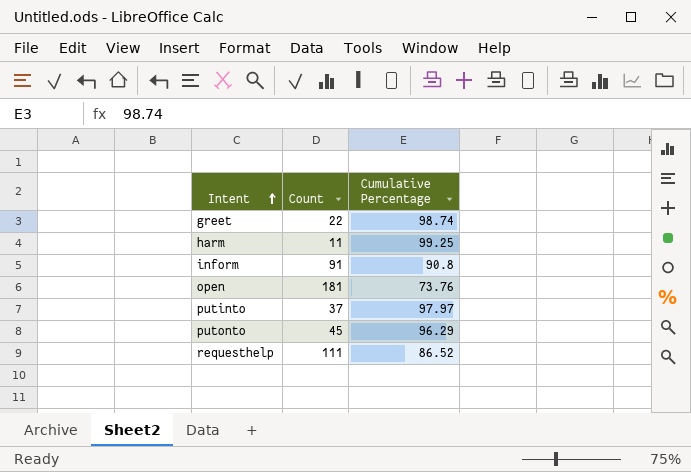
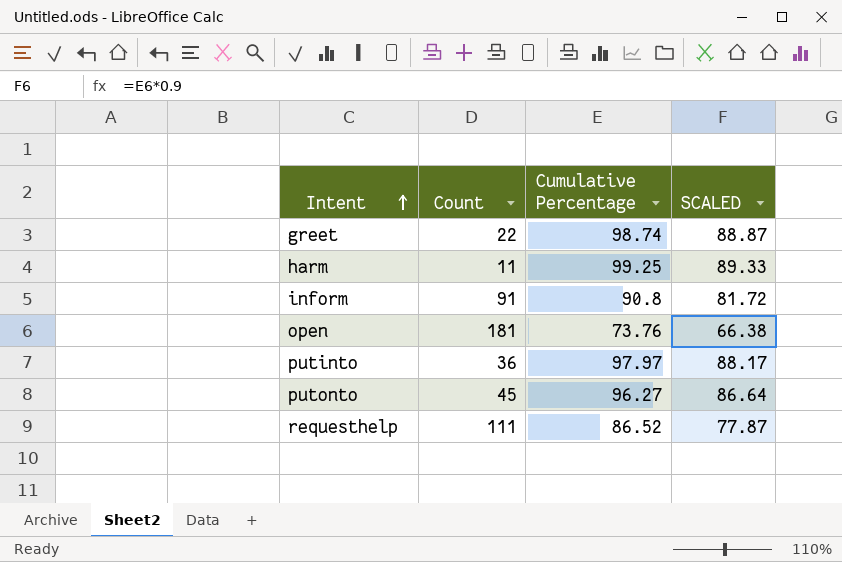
column SCALED | formula: none -> [Cumulative Percentage] * 0.9
putinto | Count: 37 -> 36
putonto | Cumulative Percentage: 96.29 -> 96.27

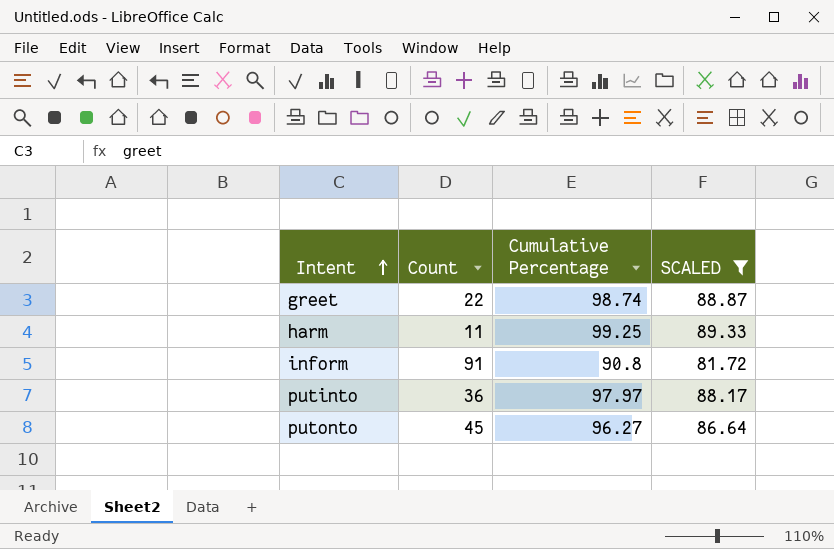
filter: none -> SCALED >= 81.72

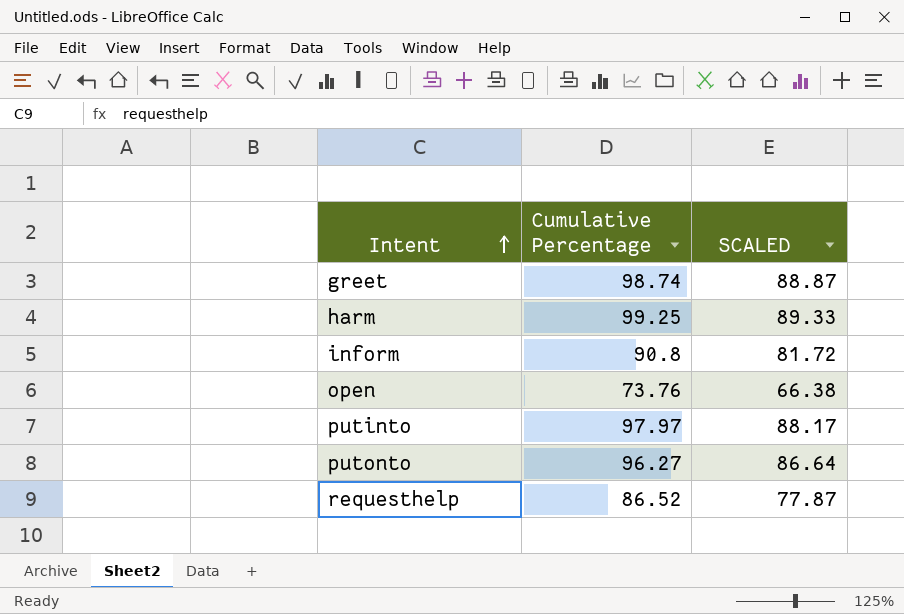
filter: SCALED >= 81.72 -> none
column Count | position: 2 -> none

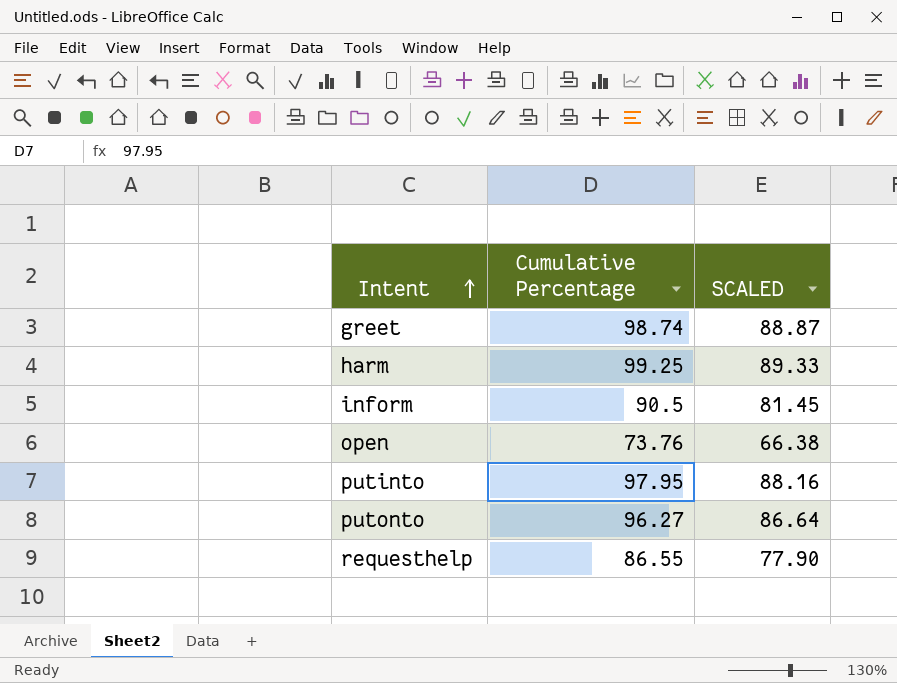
inform | Cumulative Percentage: 90.8 -> 90.5
inform | SCALED: 81.72 -> 81.45
putinto | Cumulative Percentage: 97.97 -> 97.95
putinto | SCALED: 88.17 -> 88.16
requesthelp | Cumulative Percentage: 86.52 -> 86.55
requesthelp | SCALED: 77.87 -> 77.90

